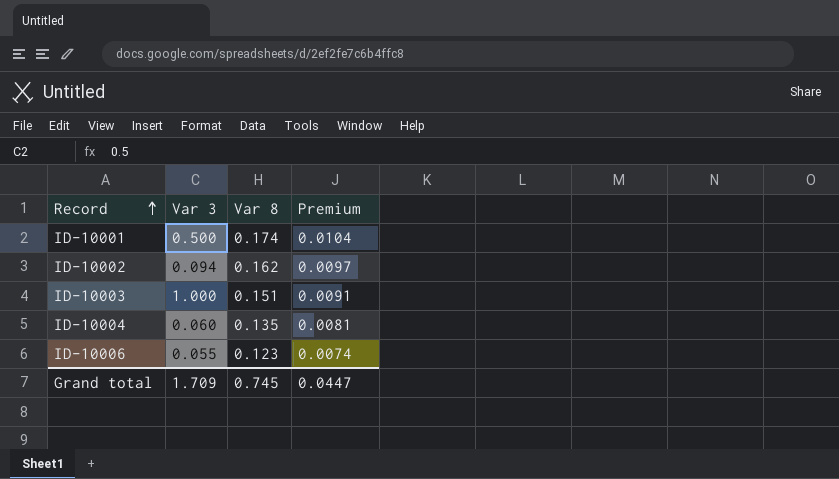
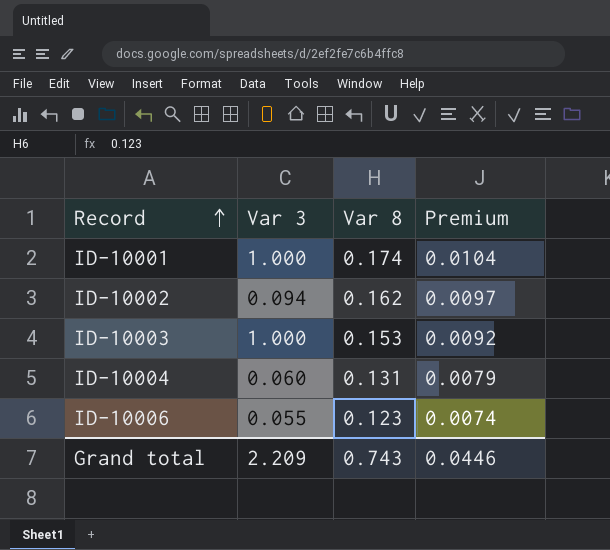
ID-10001 | Var 3: 0.500 -> 1.000
ID-10003 | Var 8: 0.151 -> 0.153
ID-10003 | Premium: 0.0091 -> 0.0092
ID-10004 | Var 8: 0.135 -> 0.131
ID-10004 | Premium: 0.0081 -> 0.0079
Grand total | Var 3: 1.709 -> 2.209
Grand total | Var 8: 0.745 -> 0.743
Grand total | Premium: 0.0447 -> 0.0446

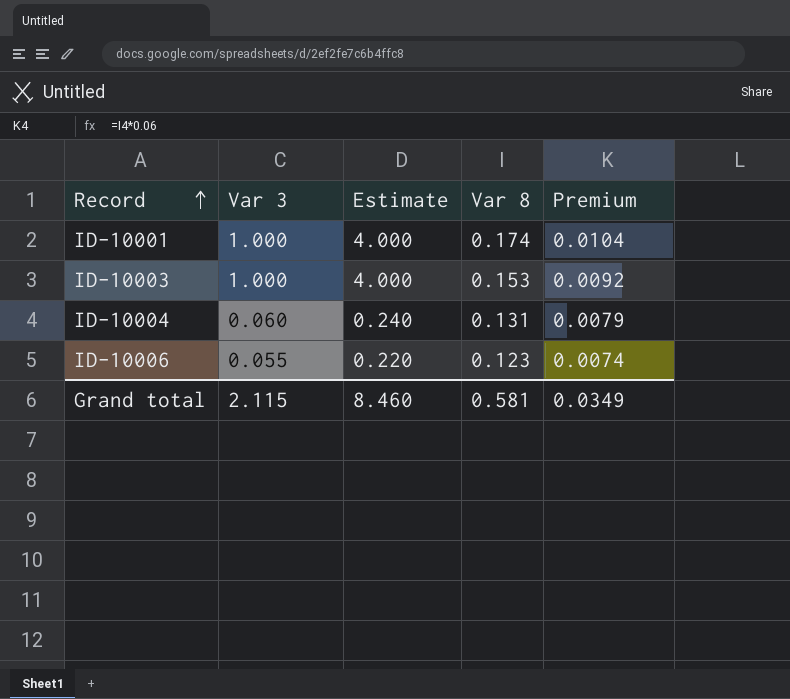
column Estimate | formula: none -> [Var 3] * 4
row ID-10002: 0.094 | 0.162 | 0.0097 -> none
Grand total | Var 3: 2.209 -> 2.115
Grand total | Var 8: 0.743 -> 0.581
Grand total | Premium: 0.0446 -> 0.0349

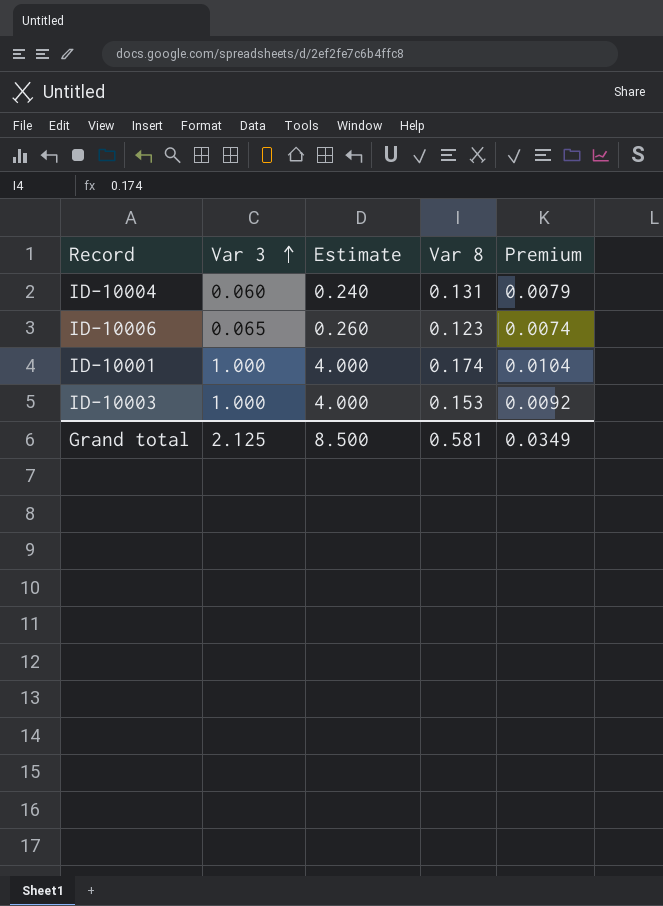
row order: Record ascending -> Var 3 ascending
ID-10006 | Var 3: 0.055 -> 0.065
ID-10006 | Estimate: 0.220 -> 0.260
Grand total | Var 3: 2.115 -> 2.125
Grand total | Estimate: 8.460 -> 8.500

